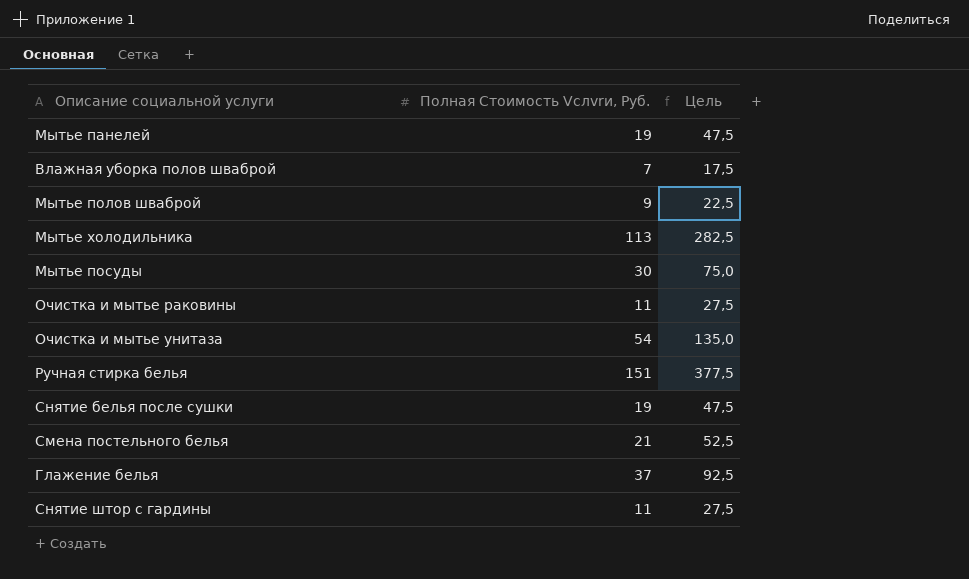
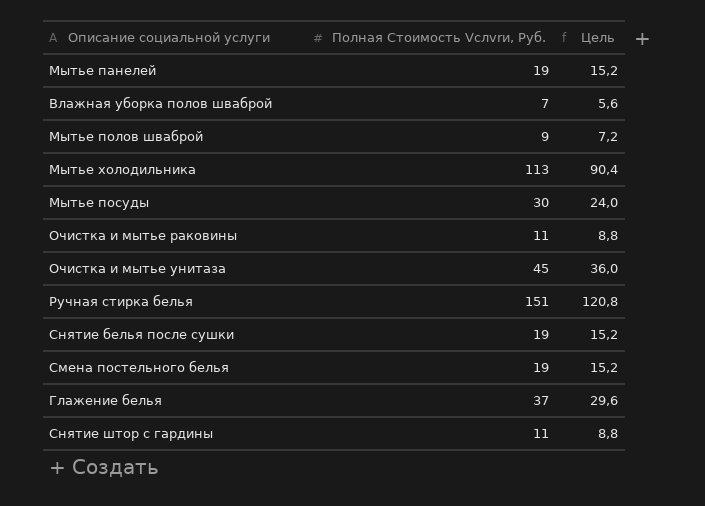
column Цель | formula: [Полная Стоимость Vcлvrи, Руб.] * 2,5 -> [Полная Стоимость Vcлvrи, Руб.] * 0,8
Очистка и мытье унитаза | Полная Стоимость Vcлvrи, Руб.: 54 -> 45
Смена постельного белья | Полная Стоимость Vcлvrи, Руб.: 21 -> 19

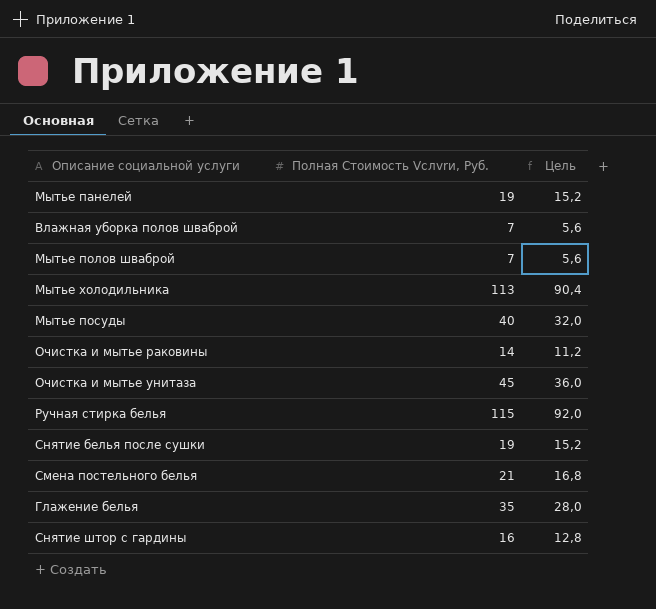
Мытье полов шваброй | Полная Стоимость Vcлvrи, Руб.: 9 -> 7
Мытье полов шваброй | Цель: 7,2 -> 5,6
Мытье посуды | Полная Стоимость Vcлvrи, Руб.: 30 -> 40
Мытье посуды | Цель: 24,0 -> 32,0
Очистка и мытье раковины | Полная Стоимость Vcлvrи, Руб.: 11 -> 14
Очистка и мытье раковины | Цель: 8,8 -> 11,2
Ручная стирка белья | Полная Стоимость Vcлvrи, Руб.: 151 -> 115
Ручная стирка белья | Цель: 120,8 -> 92,0
Смена постельного белья | Полная Стоимость Vcлvrи, Руб.: 19 -> 21
Смена постельного белья | Цель: 15,2 -> 16,8
Глажение белья | Полная Стоимость Vcлvrи, Руб.: 37 -> 35
Глажение белья | Цель: 29,6 -> 28,0
Снятие штор с гардины | Полная Стоимость Vcлvrи, Руб.: 11 -> 16
Снятие штор с гардины | Цель: 8,8 -> 12,8

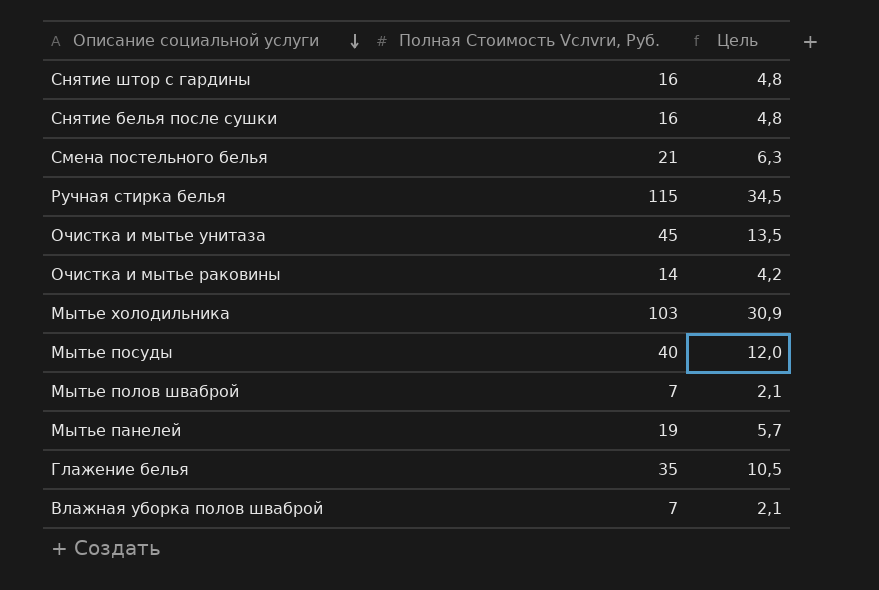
row order: none -> Описание социальной услуги descending
column Цель | formula: [Полная Стоимость Vcлvrи, Руб.] * 0,8 -> [Полная Стоимость Vcлvrи, Руб.] * 0,3
Снятие белья после сушки | Полная Стоимость Vcлvrи, Руб.: 19 -> 16
Мытье холодильника | Полная Стоимость Vcлvrи, Руб.: 113 -> 103

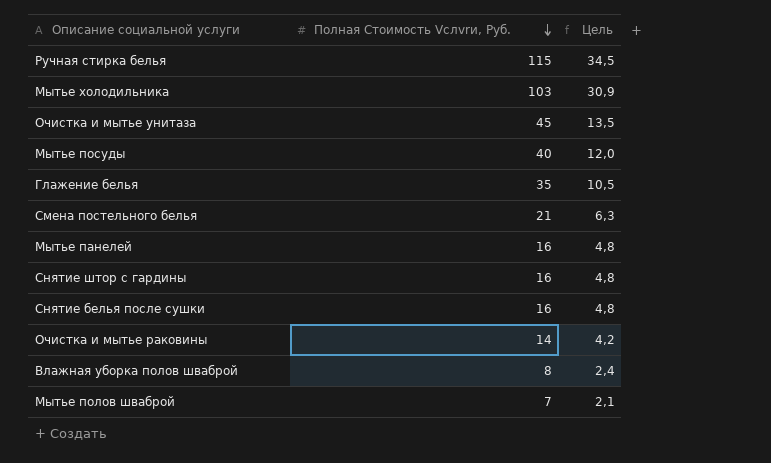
row order: Описание социальной услуги descending -> Полная Стоимость Vcлvrи, Руб. descending
Мытье панелей | Полная Стоимость Vcлvrи, Руб.: 19 -> 16
Мытье панелей | Цель: 5,7 -> 4,8
Влажная уборка полов шваброй | Полная Стоимость Vcлvrи, Руб.: 7 -> 8
Влажная уборка полов шваброй | Цель: 2,1 -> 2,4

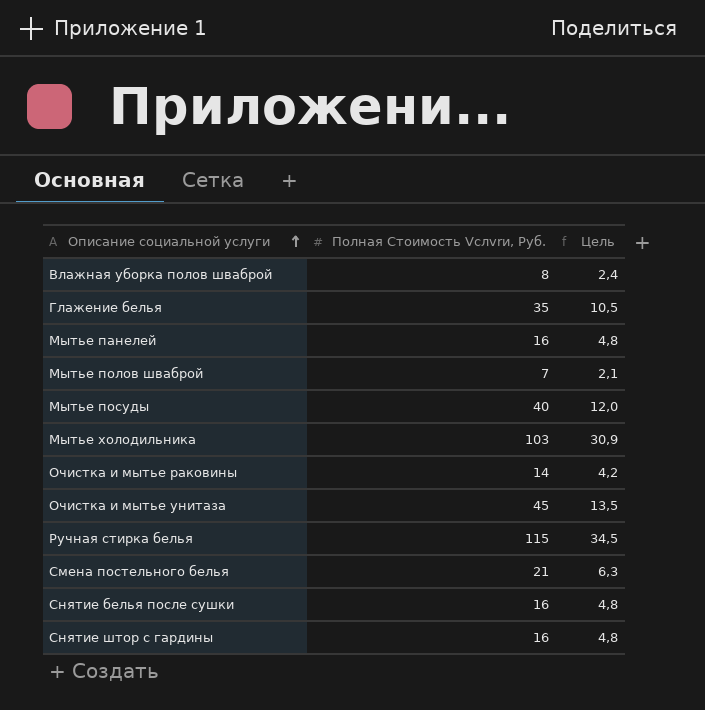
row order: Полная Стоимость Vcлvrи, Руб. descending -> Описание социальной услуги ascending

